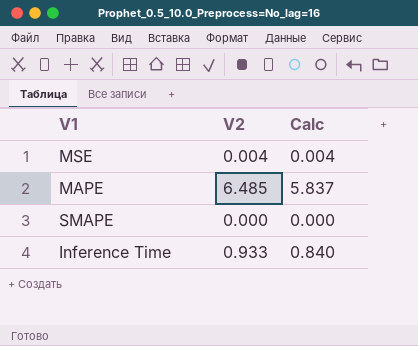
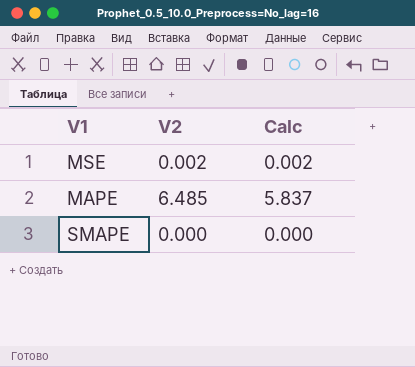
row Inference Time: 0.933 | 0.840 -> none
MSE | V2: 0.004 -> 0.002
MSE | Calc: 0.004 -> 0.002

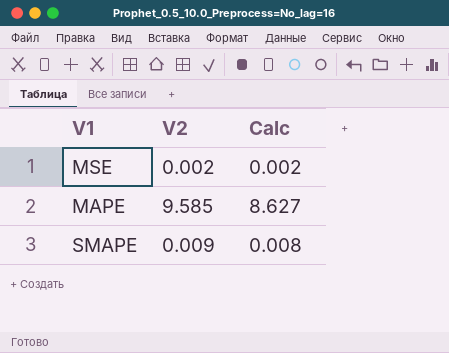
MAPE | V2: 6.485 -> 9.585
MAPE | Calc: 5.837 -> 8.627
SMAPE | V2: 0.000 -> 0.009
SMAPE | Calc: 0.000 -> 0.008

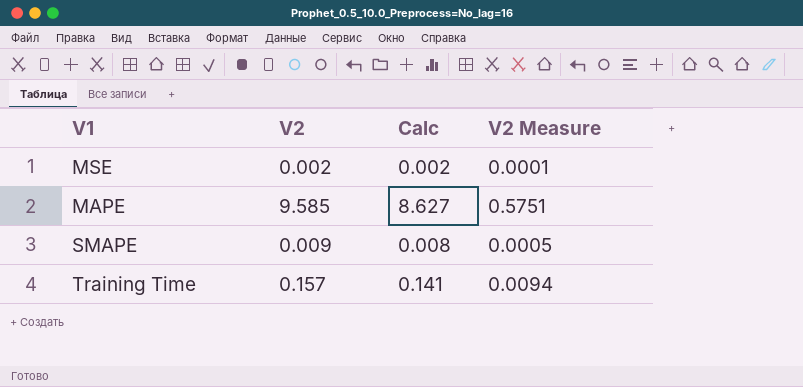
column V2 Measure | formula: none -> [V2] * 0.06
row Training Time: none -> 0.157 | 0.141 | 0.0094

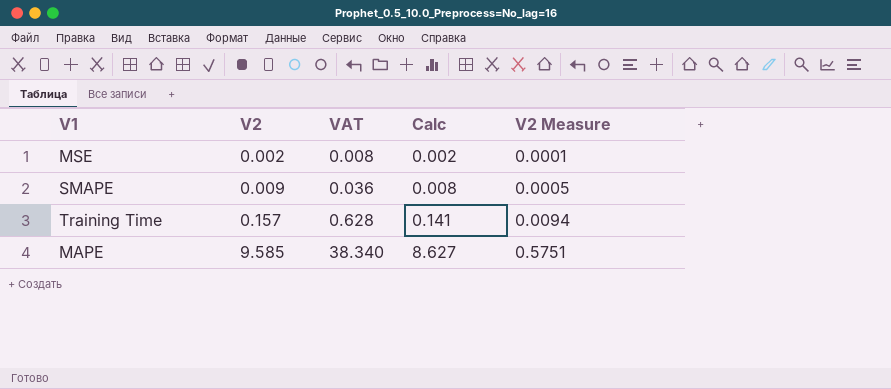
row order: none -> V2 ascending
column VAT | formula: none -> [V2] * 4

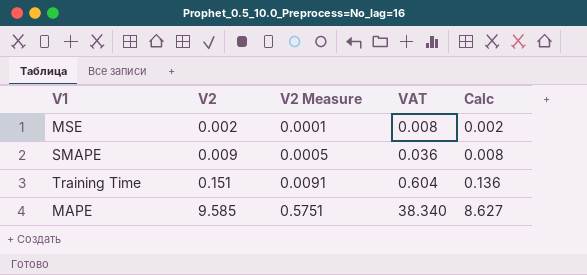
column V2 Measure | position: 5 -> 3
Training Time | V2: 0.157 -> 0.151
Training Time | V2 Measure: 0.0094 -> 0.0091
Training Time | VAT: 0.628 -> 0.604
Training Time | Calc: 0.141 -> 0.136

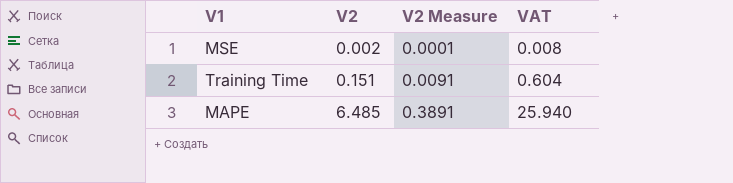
column Calc | formula: [V2] * 0.9 -> none
row SMAPE: 0.009 | 0.0005 | 0.036 | 0.008 -> none
MAPE | V2: 9.585 -> 6.485
MAPE | V2 Measure: 0.5751 -> 0.3891
MAPE | VAT: 38.340 -> 25.940

